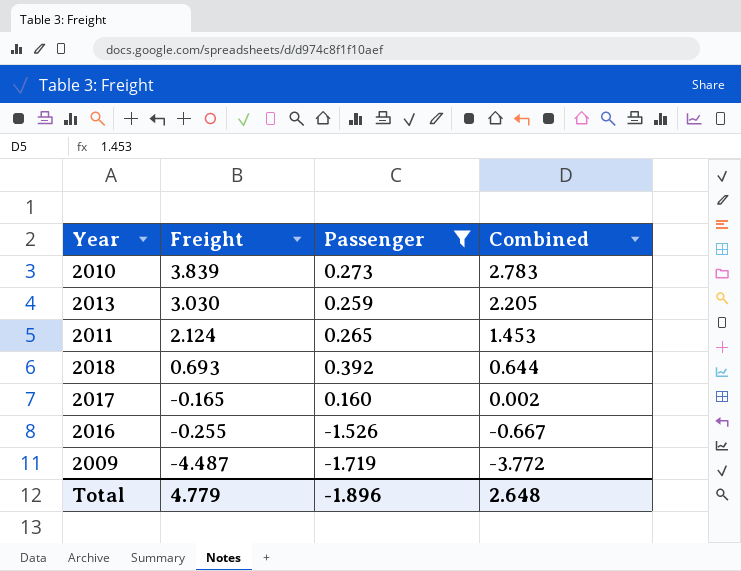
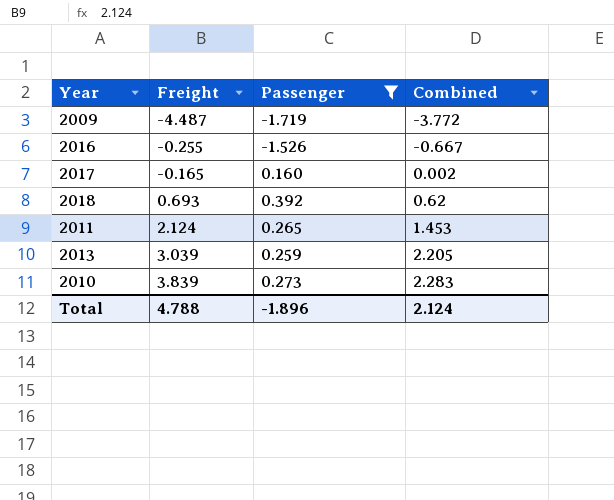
row order: Freight descending -> Freight ascending
2018 | Combined: 0.644 -> 0.62
2013 | Freight: 3.030 -> 3.039
2010 | Combined: 2.783 -> 2.283
Total | Freight: 4.779 -> 4.788
Total | Combined: 2.648 -> 2.124

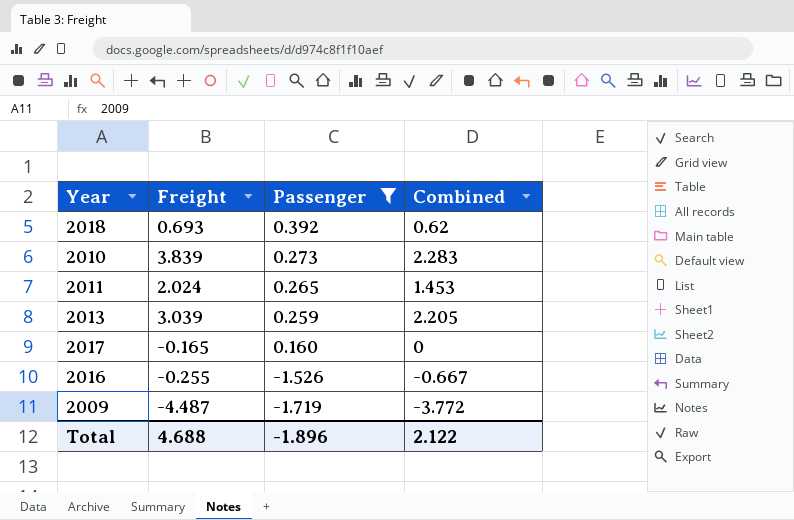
row order: Freight ascending -> Passenger descending
2011 | Freight: 2.124 -> 2.024
2017 | Combined: 0.002 -> 0
Total | Freight: 4.788 -> 4.688
Total | Combined: 2.124 -> 2.122

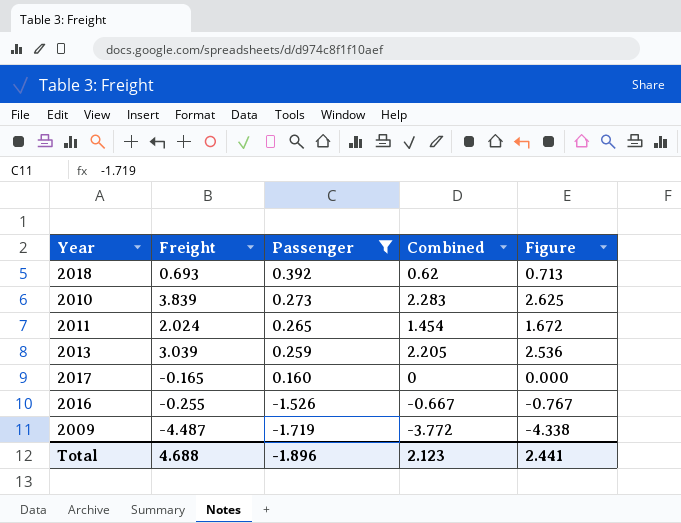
column Figure | formula: none -> [Combined] * 1.15
2011 | Combined: 1.453 -> 1.454
Total | Combined: 2.122 -> 2.123

